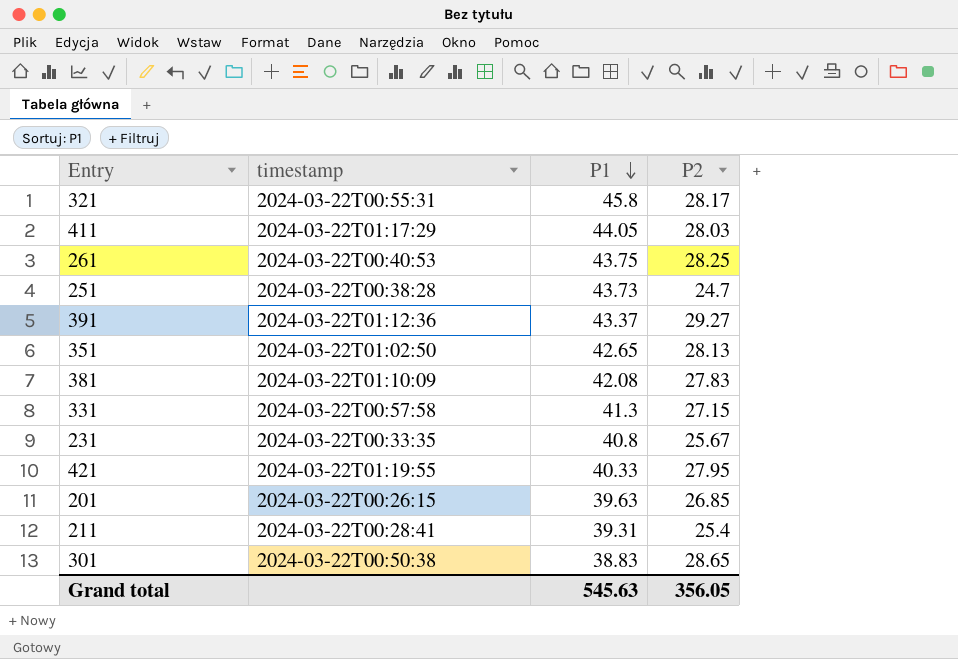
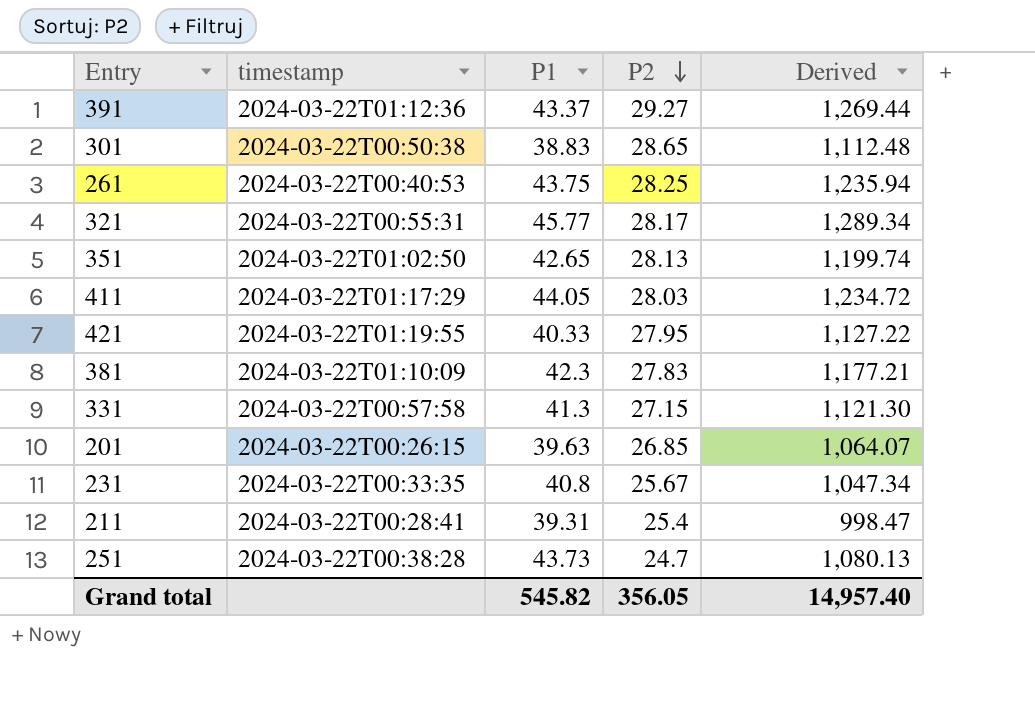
row order: P1 descending -> P2 descending
column Derived | formula: none -> [P1] * [P2]
321 | P1: 45.8 -> 45.77
381 | P1: 42.08 -> 42.3
Grand total | P1: 545.63 -> 545.82

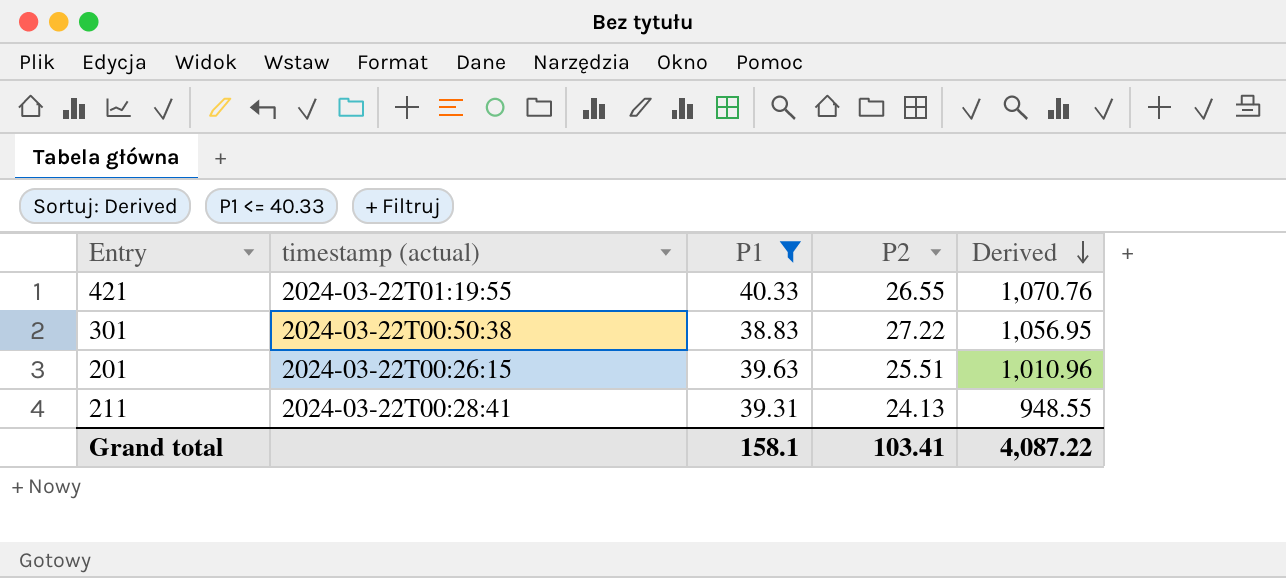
filter: none -> P1 <= 40.33
row order: P2 descending -> Derived descending
column name: timestamp -> timestamp (actual)
421 | P2: 27.95 -> 26.55
421 | Derived: 1,127.22 -> 1,070.76
301 | P2: 28.65 -> 27.22
301 | Derived: 1,112.48 -> 1,056.95
201 | P2: 26.85 -> 25.51
201 | Derived: 1,064.07 -> 1,010.96
211 | P2: 25.4 -> 24.13
211 | Derived: 998.47 -> 948.55
Grand total | P1: 545.82 -> 158.1
Grand total | P2: 356.05 -> 103.41
Grand total | Derived: 14,957.40 -> 4,087.22

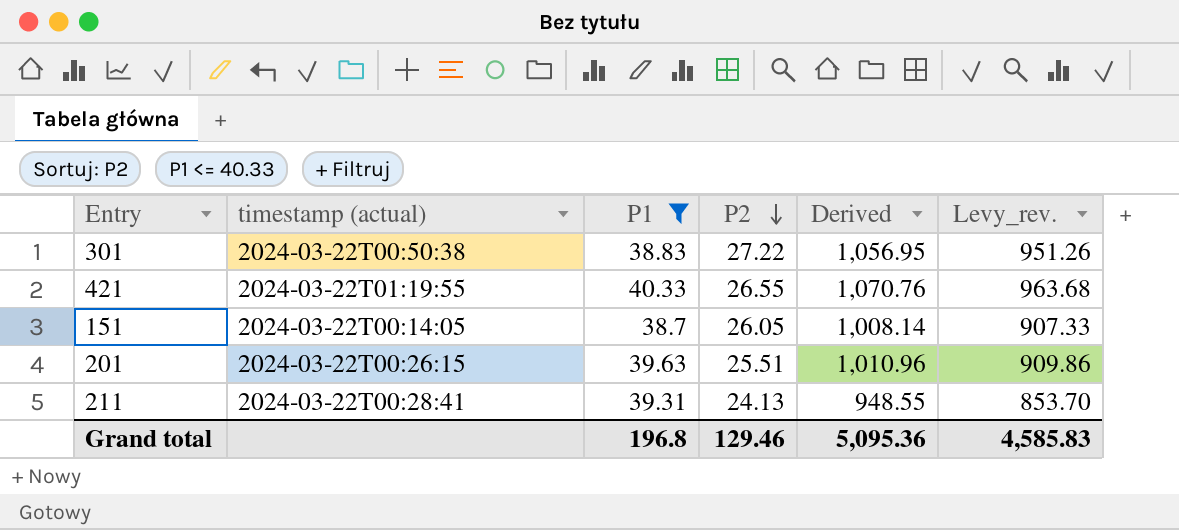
row order: Derived descending -> P2 descending
column Levy_rev. | formula: none -> [Derived] * 0.9
row 151: none -> 2024-03-22T00:14:05 | 38.7 | 26.05 | 1,008.14 | 907.33
Grand total | P1: 158.1 -> 196.8
Grand total | P2: 103.41 -> 129.46
Grand total | Derived: 4,087.22 -> 5,095.36

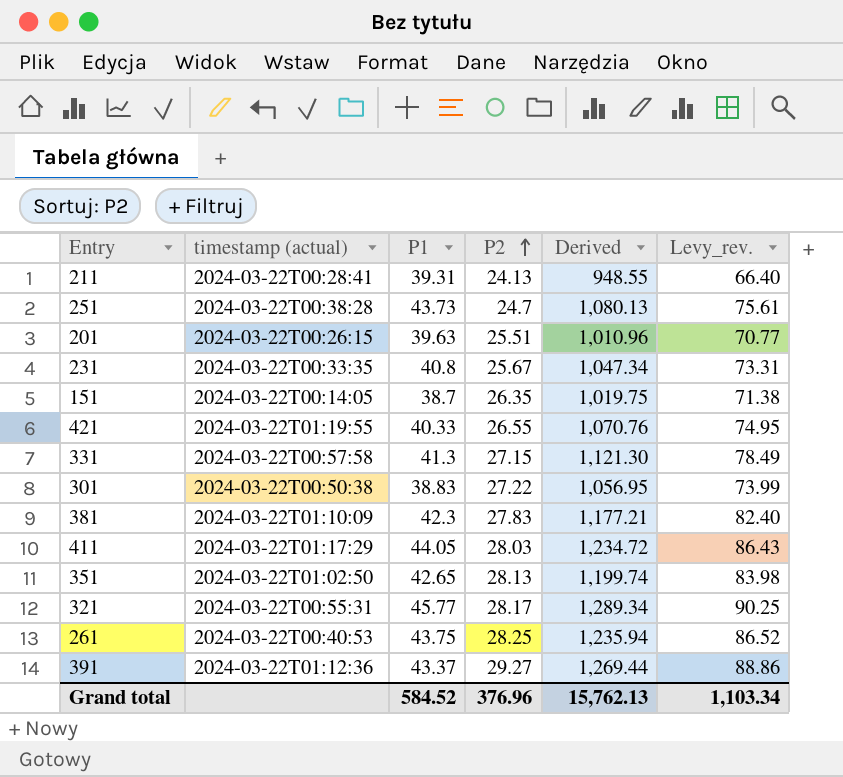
filter: P1 <= 40.33 -> none
row order: P2 descending -> P2 ascending
column Levy_rev. | formula: [Derived] * 0.9 -> [Derived] * 0.07
151 | P2: 26.05 -> 26.35
151 | Derived: 1,008.14 -> 1,019.75
Grand total | P1: 196.8 -> 584.52
Grand total | P2: 129.46 -> 376.96
Grand total | Derived: 5,095.36 -> 15,762.13
Grand total | Levy_rev.: 4,585.83 -> 1,103.34

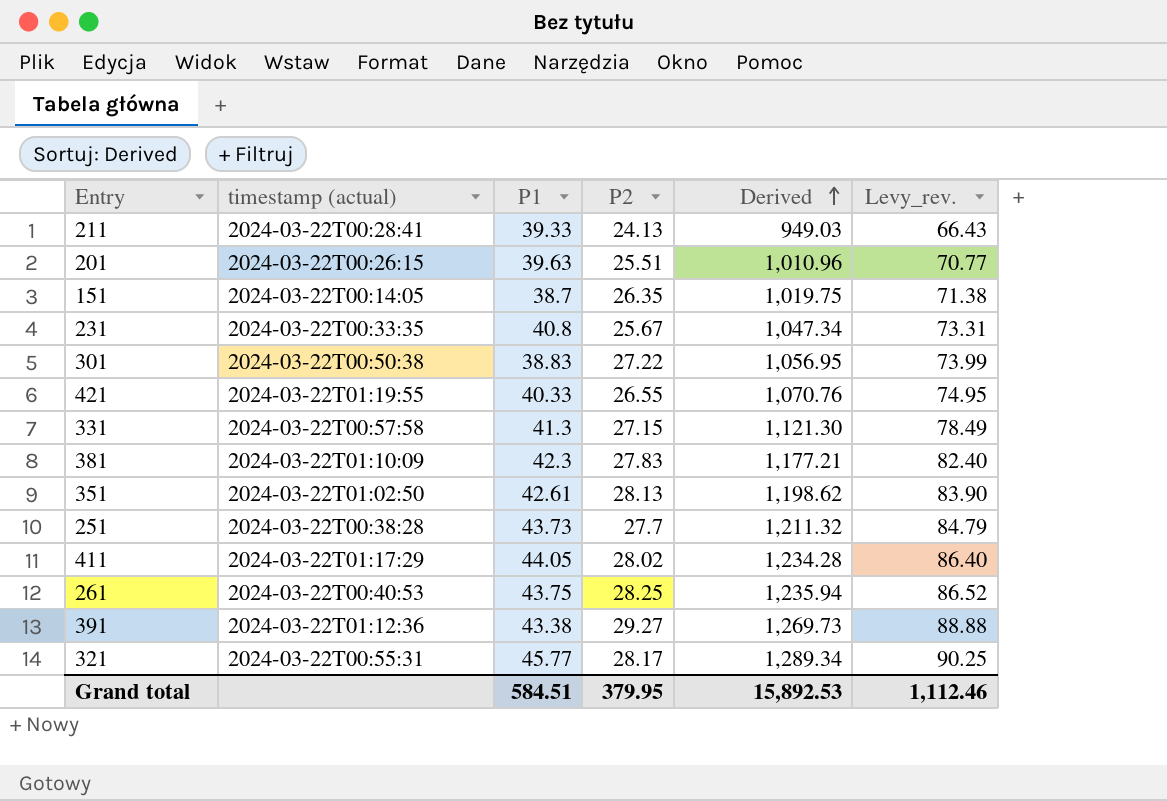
row order: P2 ascending -> Derived ascending
211 | P1: 39.31 -> 39.33
211 | Derived: 948.55 -> 949.03
211 | Levy_rev.: 66.40 -> 66.43
351 | P1: 42.65 -> 42.61
351 | Derived: 1,199.74 -> 1,198.62
351 | Levy_rev.: 83.98 -> 83.90
251 | P2: 24.7 -> 27.7
251 | Derived: 1,080.13 -> 1,211.32
251 | Levy_rev.: 75.61 -> 84.79
411 | P2: 28.03 -> 28.02
411 | Derived: 1,234.72 -> 1,234.28
411 | Levy_rev.: 86.43 -> 86.40
391 | P1: 43.37 -> 43.38
391 | Derived: 1,269.44 -> 1,269.73
391 | Levy_rev.: 88.86 -> 88.88
Grand total | P1: 584.52 -> 584.51
Grand total | P2: 376.96 -> 379.95
Grand total | Derived: 15,762.13 -> 15,892.53
Grand total | Levy_rev.: 1,103.34 -> 1,112.46

